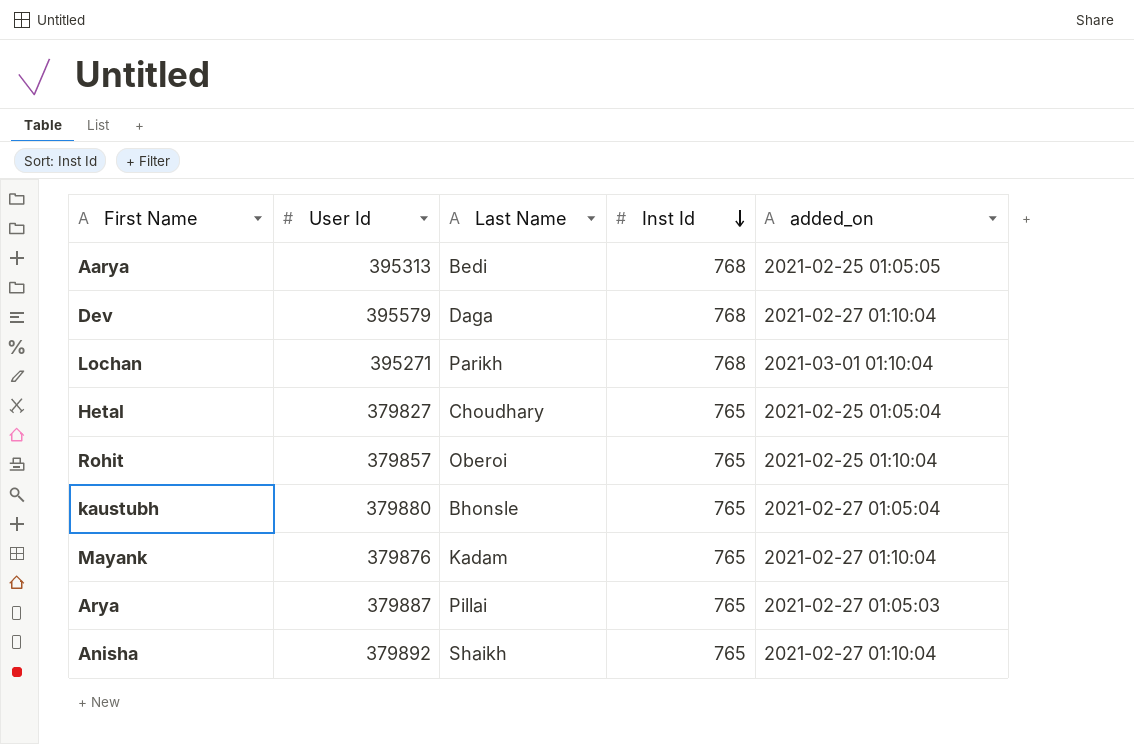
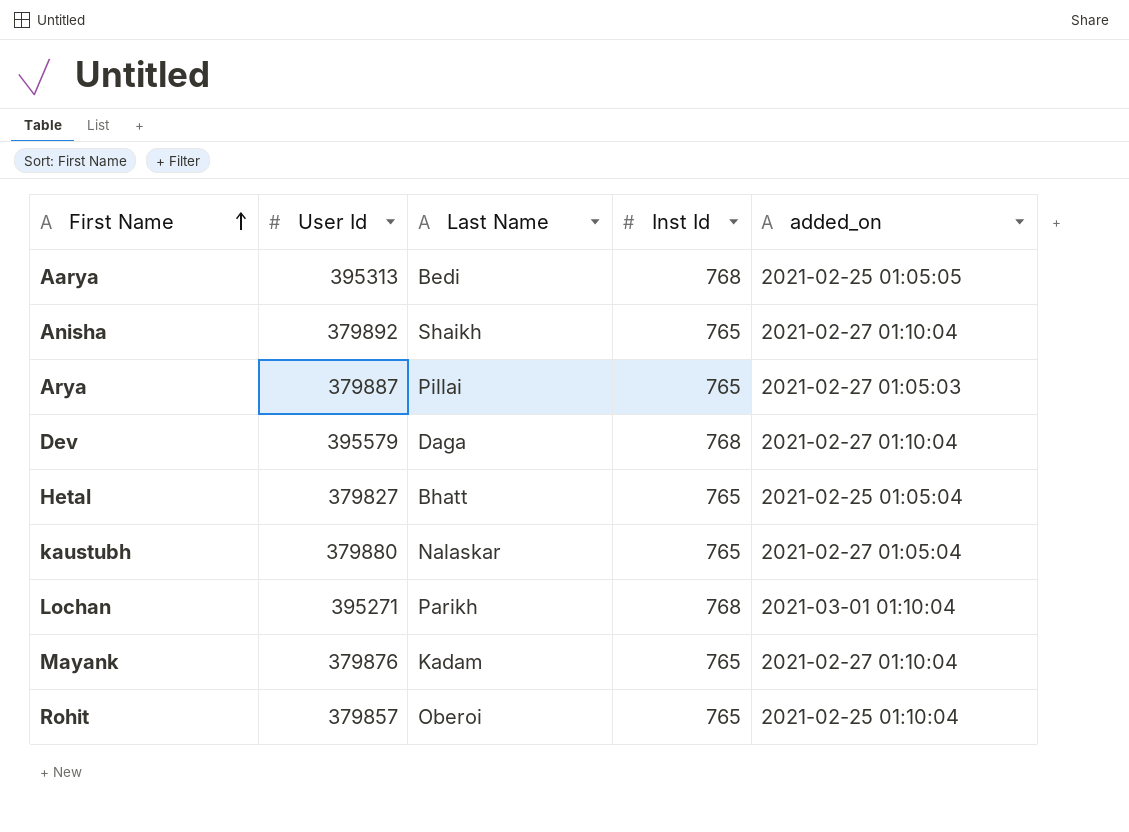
row order: Inst Id descending -> First Name ascending
Hetal | Last Name: Choudhary -> Bhatt
kaustubh | Last Name: Bhonsle -> Nalaskar

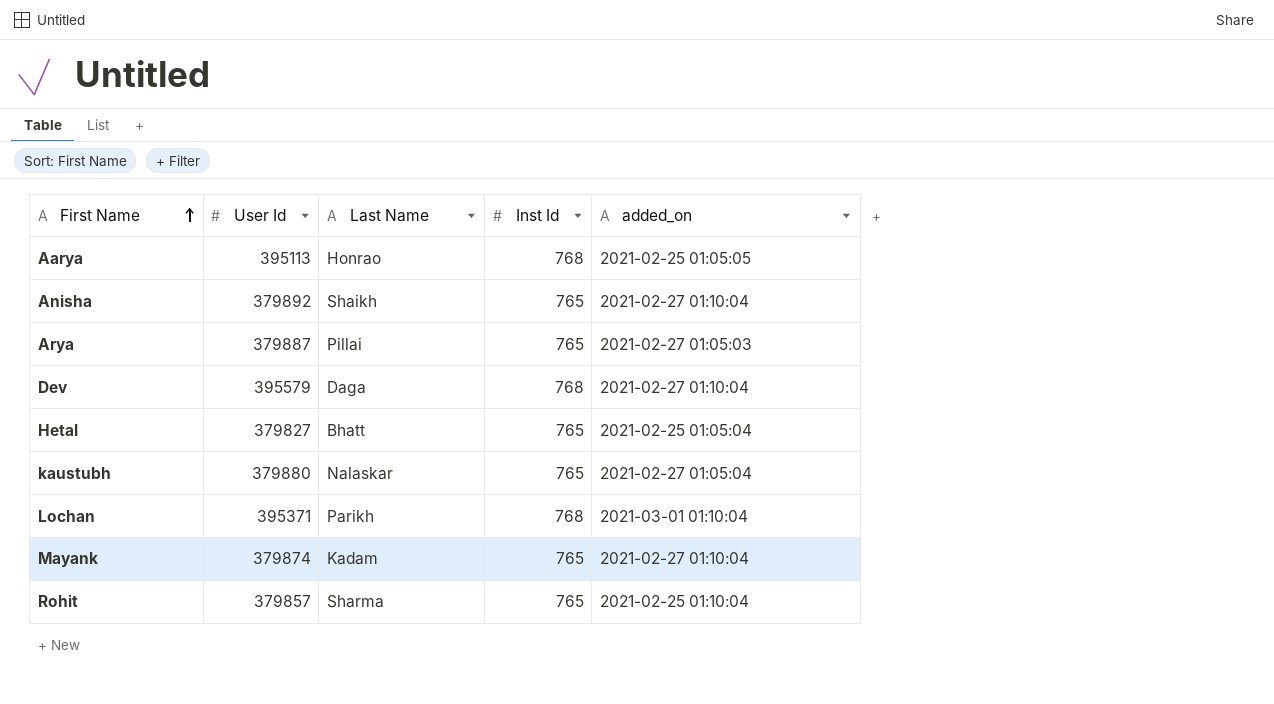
Aarya | User Id: 395313 -> 395113
Aarya | Last Name: Bedi -> Honrao
Lochan | User Id: 395271 -> 395371
Mayank | User Id: 379876 -> 379874
Rohit | Last Name: Oberoi -> Sharma

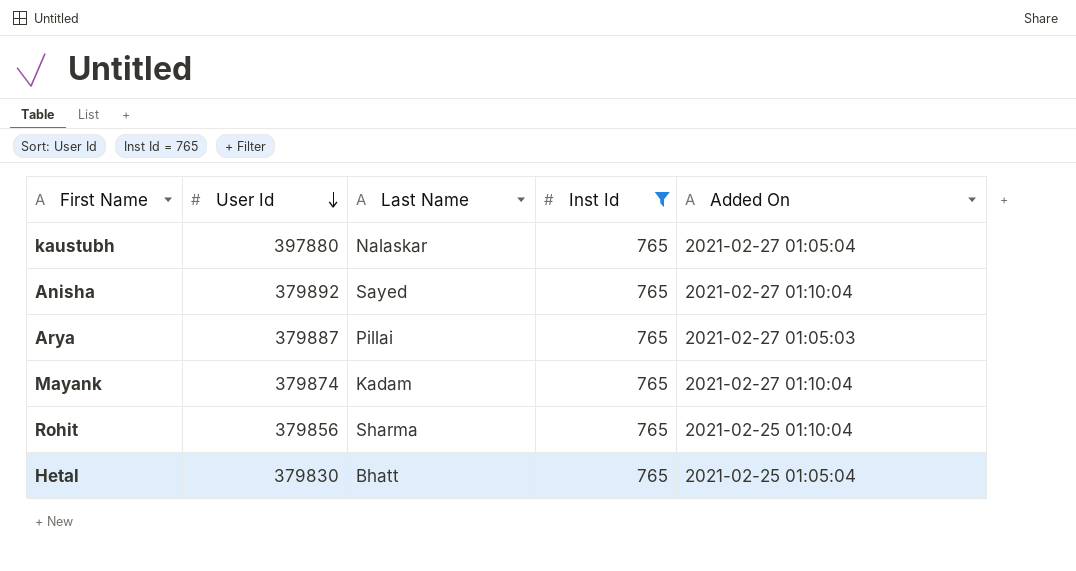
filter: none -> Inst Id = 765
row order: First Name ascending -> User Id descending
column name: added_on -> Added On
kaustubh | User Id: 379880 -> 397880
Anisha | Last Name: Shaikh -> Sayed
Rohit | User Id: 379857 -> 379856
Hetal | User Id: 379827 -> 379830

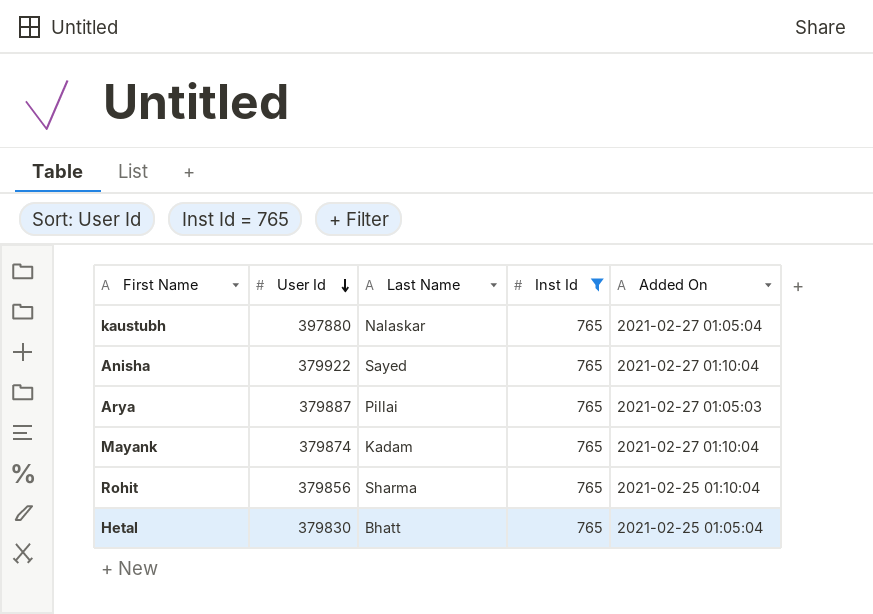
Anisha | User Id: 379892 -> 379922

